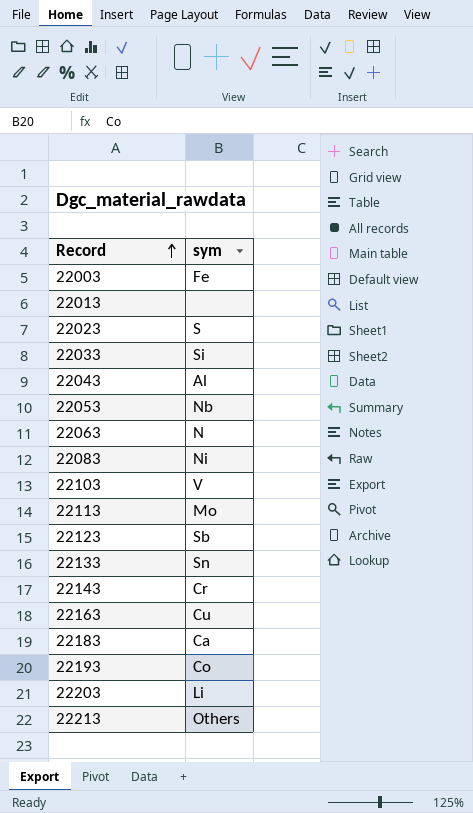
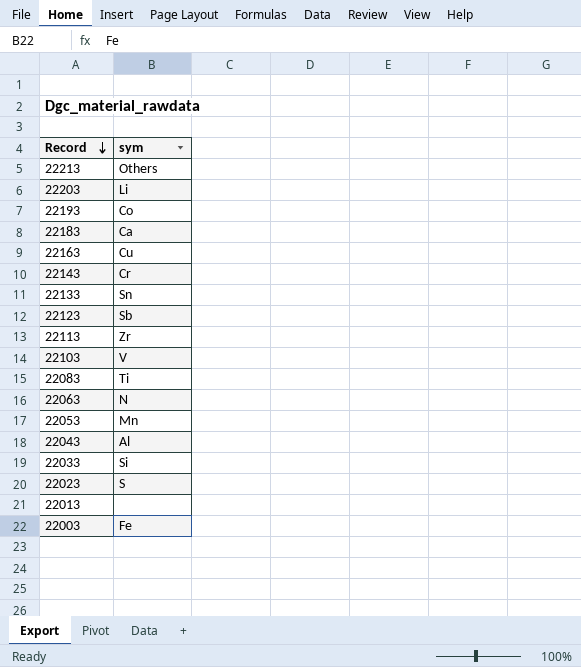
row order: Record ascending -> Record descending
22113 | sym: Mo -> Zr
22083 | sym: Ni -> Ti
22053 | sym: Nb -> Mn

